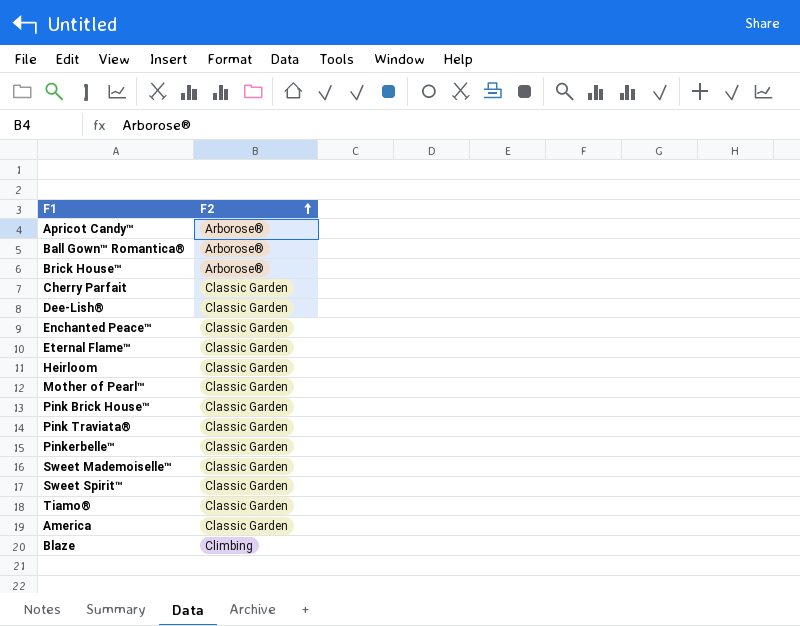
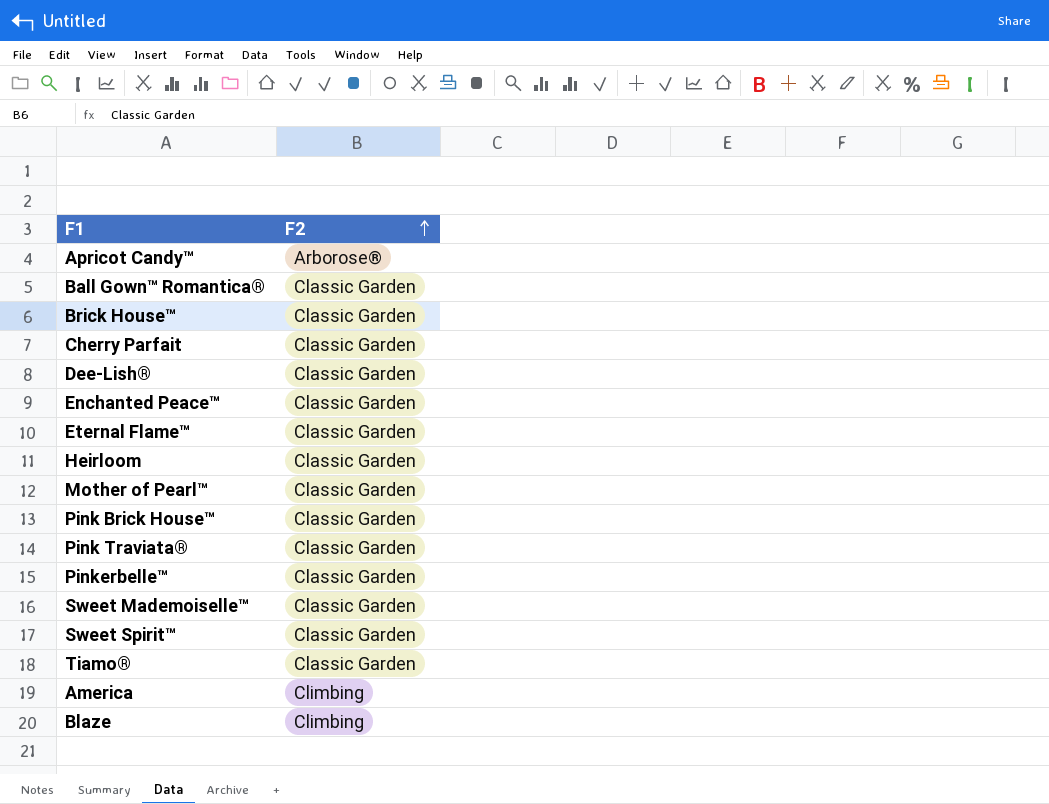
Ball Gown™ Romantica® | F2: Arborose® -> Classic Garden
Brick House™ | F2: Arborose® -> Classic Garden
America | F2: Classic Garden -> Climbing

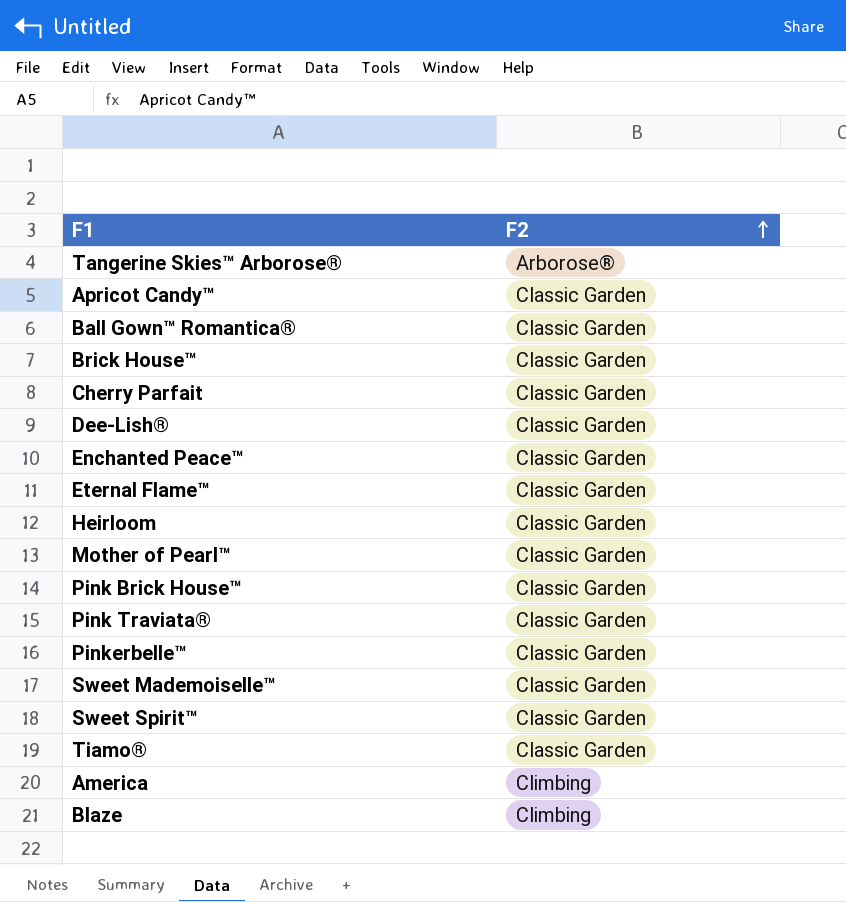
row Tangerine Skies™ Arborose®: none -> Arborose®
Apricot Candy™ | F2: Arborose® -> Classic Garden

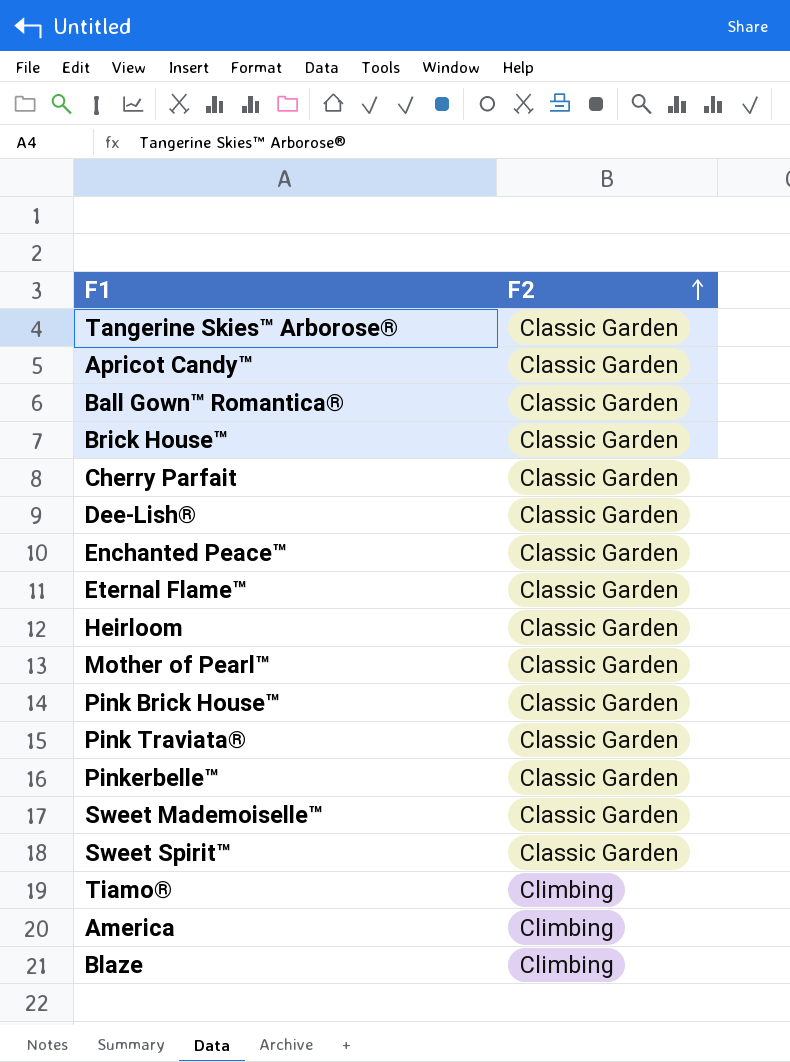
Tangerine Skies™ Arborose® | F2: Arborose® -> Classic Garden
Tiamo® | F2: Classic Garden -> Climbing

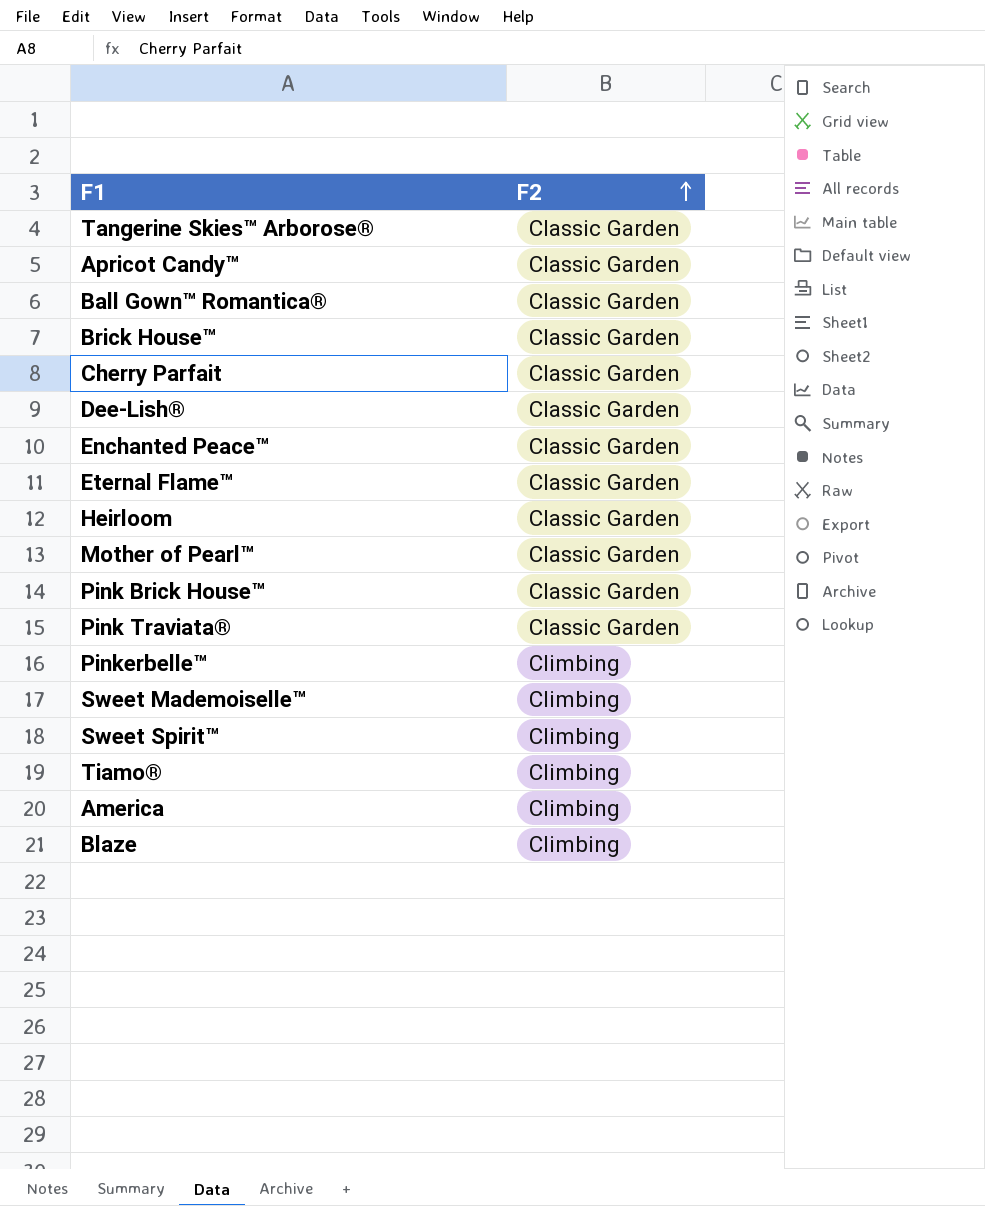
Pinkerbelle™ | F2: Classic Garden -> Climbing
Sweet Mademoiselle™ | F2: Classic Garden -> Climbing
Sweet Spirit™ | F2: Classic Garden -> Climbing

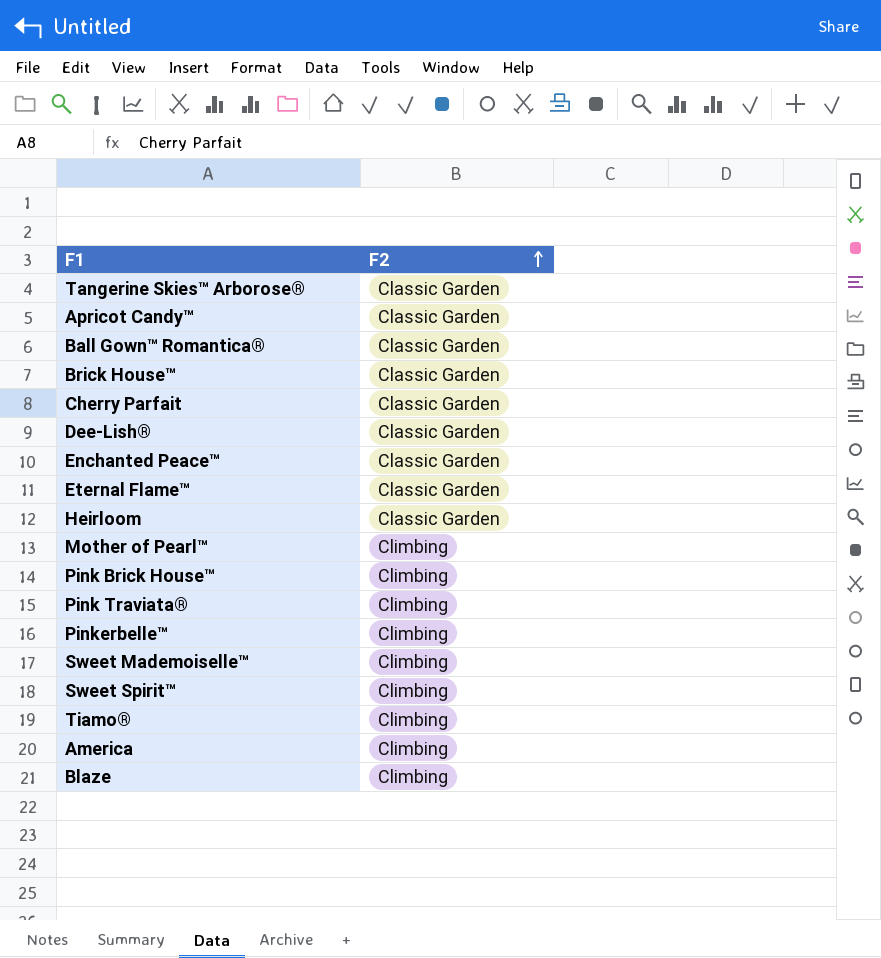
Mother of Pearl™ | F2: Classic Garden -> Climbing
Pink Brick House™ | F2: Classic Garden -> Climbing
Pink Traviata® | F2: Classic Garden -> Climbing

